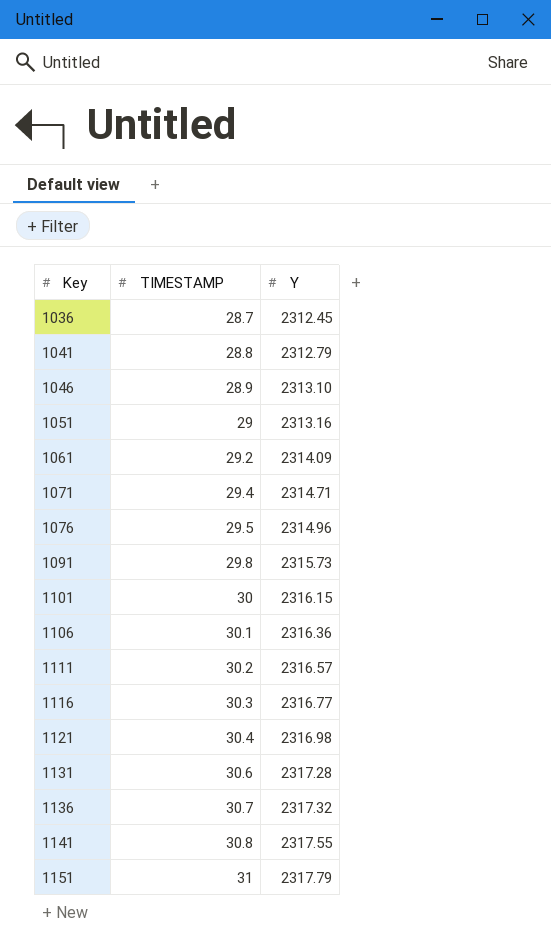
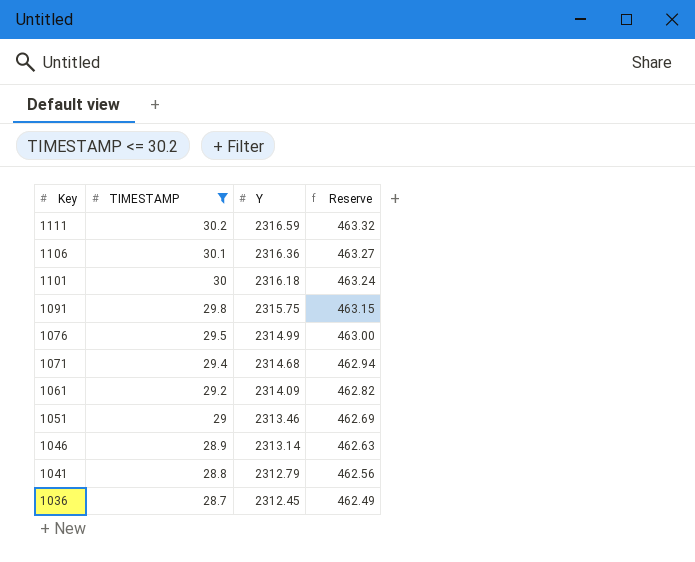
filter: none -> TIMESTAMP <= 30.2
row order: Key ascending -> Key descending
column Reserve | formula: none -> [Y] * 0.2
1111 | Y: 2316.57 -> 2316.59
1101 | Y: 2316.15 -> 2316.18
1091 | Y: 2315.73 -> 2315.75
1076 | Y: 2314.96 -> 2314.99
1071 | Y: 2314.71 -> 2314.68
1051 | Y: 2313.16 -> 2313.46
1046 | Y: 2313.10 -> 2313.14

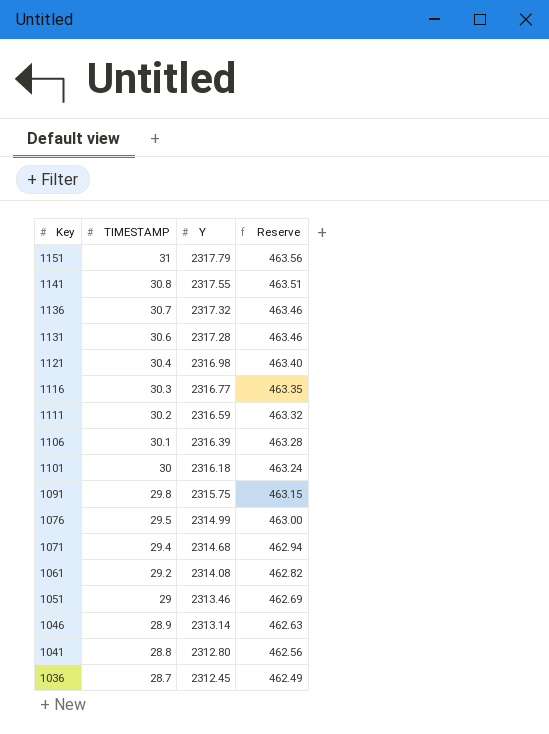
filter: TIMESTAMP <= 30.2 -> none
1106 | Y: 2316.36 -> 2316.39
1106 | Reserve: 463.27 -> 463.28
1061 | Y: 2314.09 -> 2314.08
1041 | Y: 2312.79 -> 2312.80

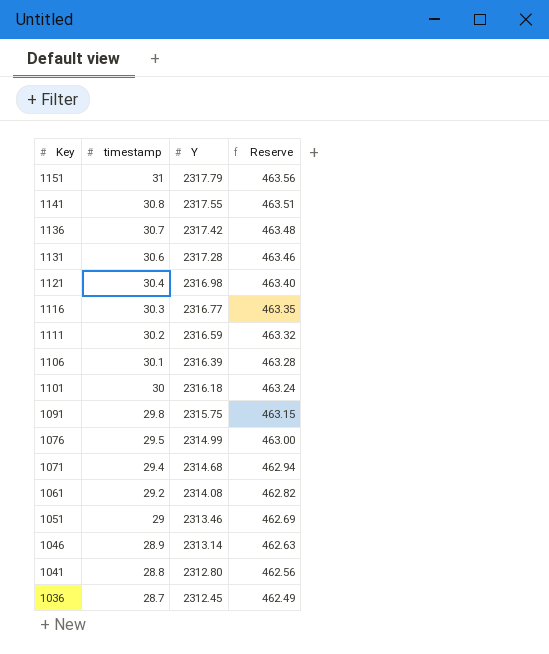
column name: TIMESTAMP -> timestamp
1136 | Y: 2317.32 -> 2317.42
1136 | Reserve: 463.46 -> 463.48

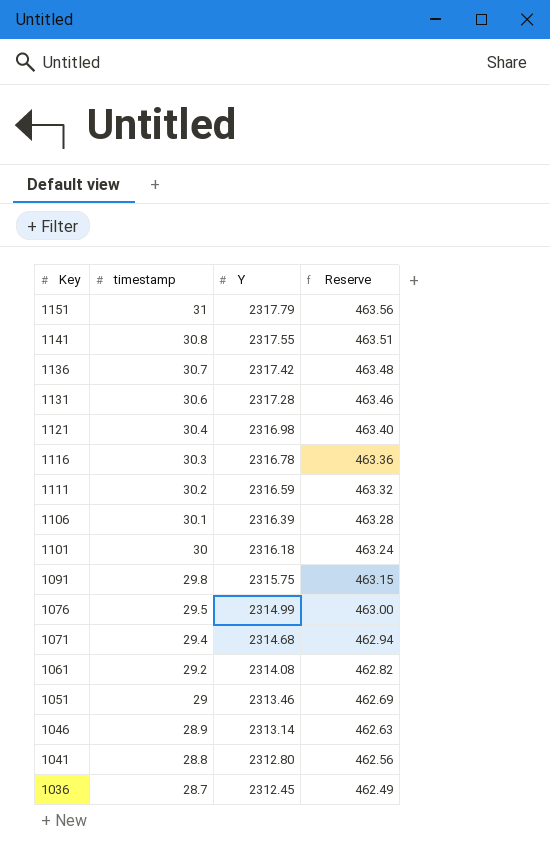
1116 | Y: 2316.77 -> 2316.78
1116 | Reserve: 463.35 -> 463.36

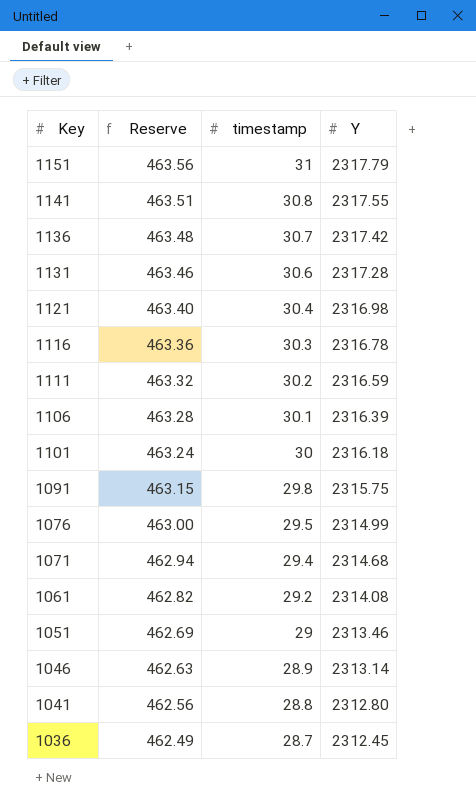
column Reserve | position: 4 -> 2

